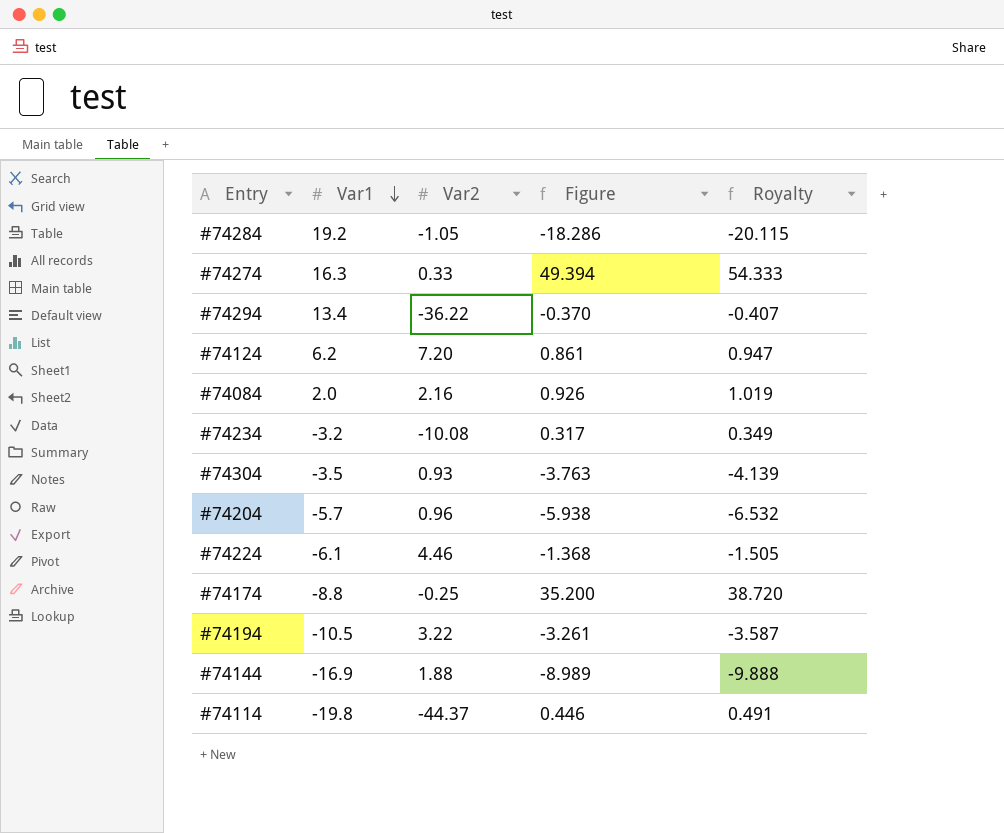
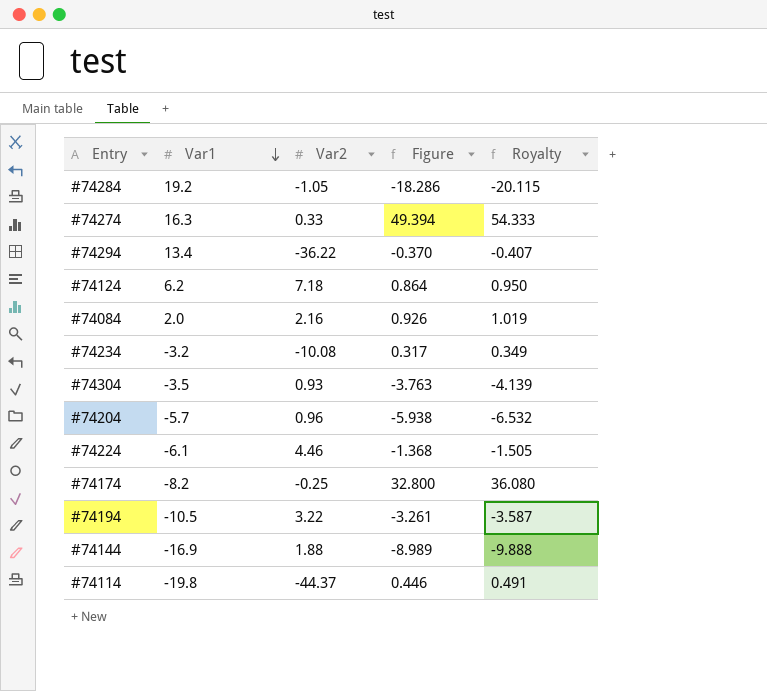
#74124 | Var2: 7.20 -> 7.18
#74124 | Figure: 0.861 -> 0.864
#74124 | Royalty: 0.947 -> 0.950
#74174 | Var1: -8.8 -> -8.2
#74174 | Figure: 35.200 -> 32.800
#74174 | Royalty: 38.720 -> 36.080

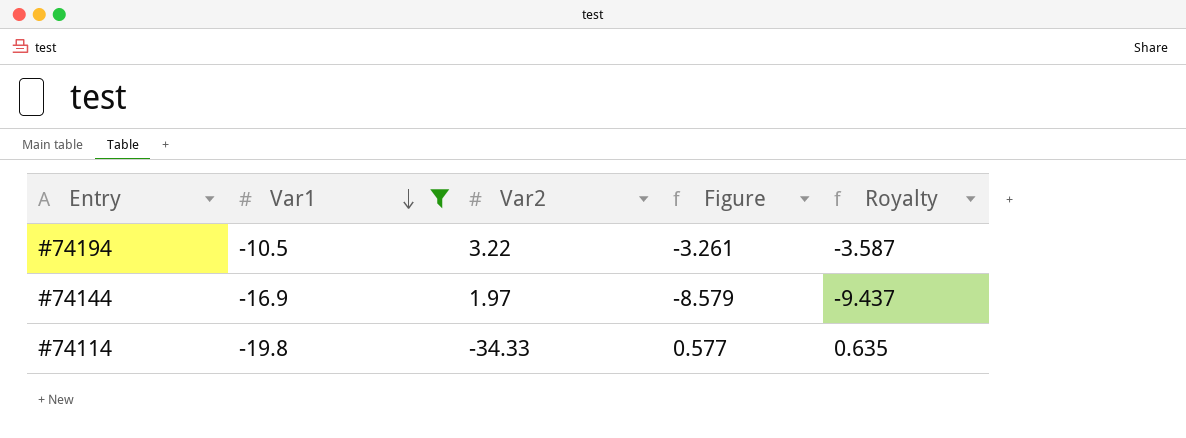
filter: none -> Var1 <= -10.5
#74144 | Var2: 1.88 -> 1.97
#74144 | Figure: -8.989 -> -8.579
#74144 | Royalty: -9.888 -> -9.437
#74114 | Var2: -44.37 -> -34.33
#74114 | Figure: 0.446 -> 0.577
#74114 | Royalty: 0.491 -> 0.635

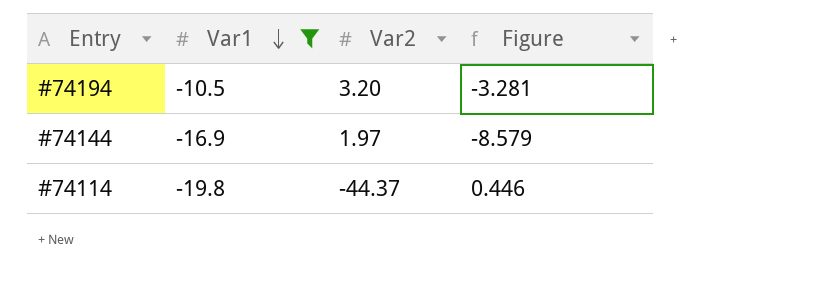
column Royalty | formula: [Figure] * 1.1 -> none
#74194 | Var2: 3.22 -> 3.20
#74194 | Figure: -3.261 -> -3.281
#74114 | Var2: -34.33 -> -44.37
#74114 | Figure: 0.577 -> 0.446

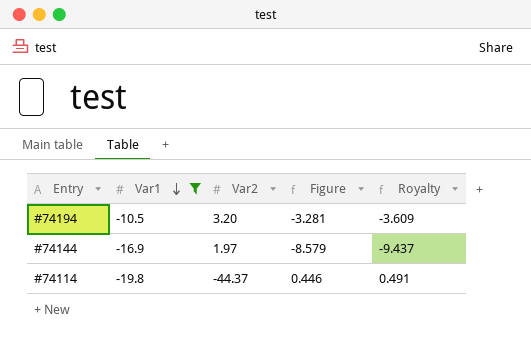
column Royalty | formula: none -> [Figure] * 1.1

